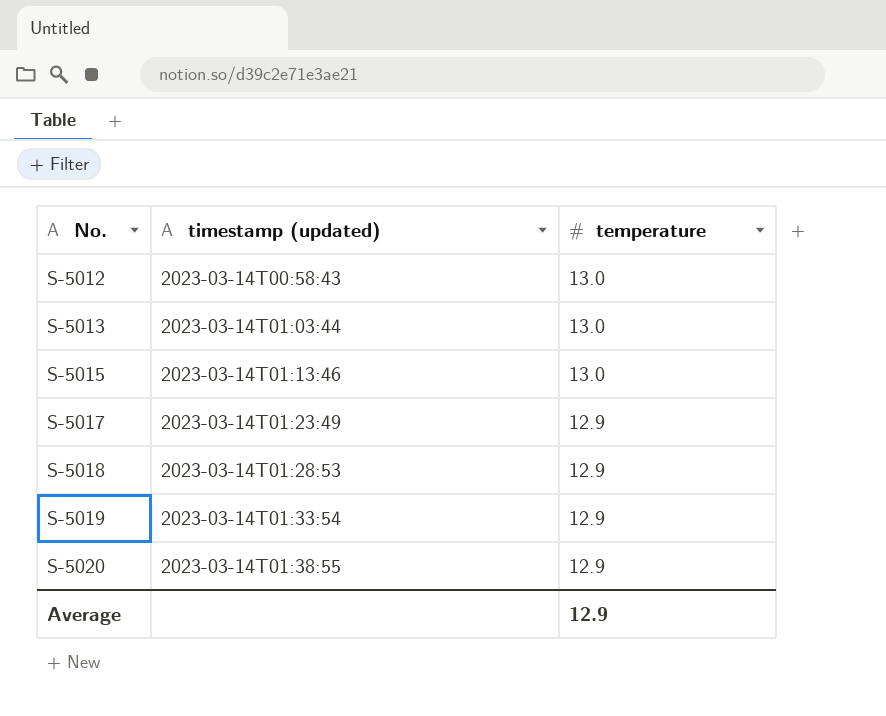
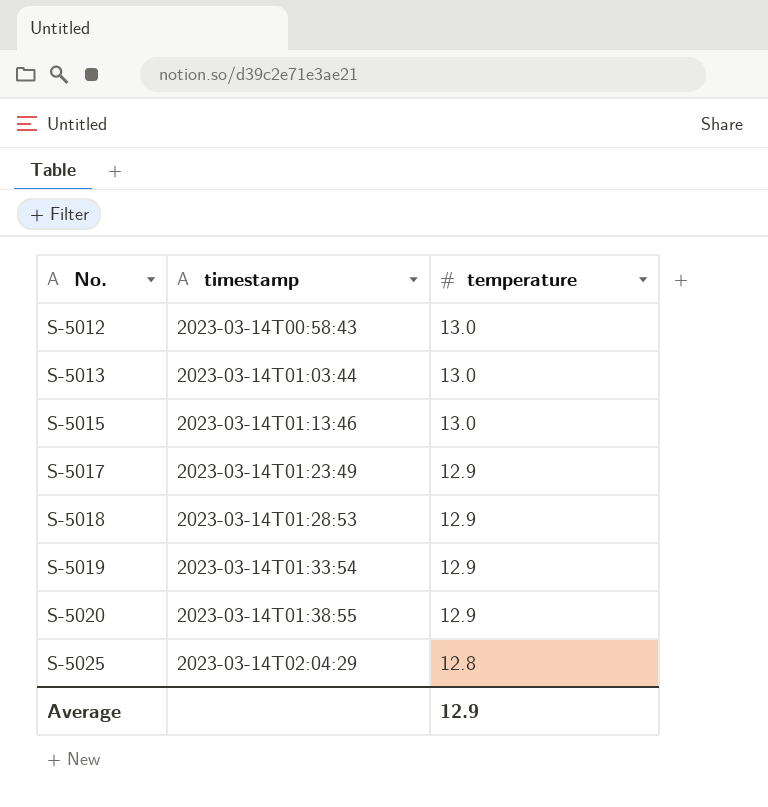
column name: timestamp (updated) -> timestamp
row S-5025: none -> 2023-03-14T02:04:29 | 12.8

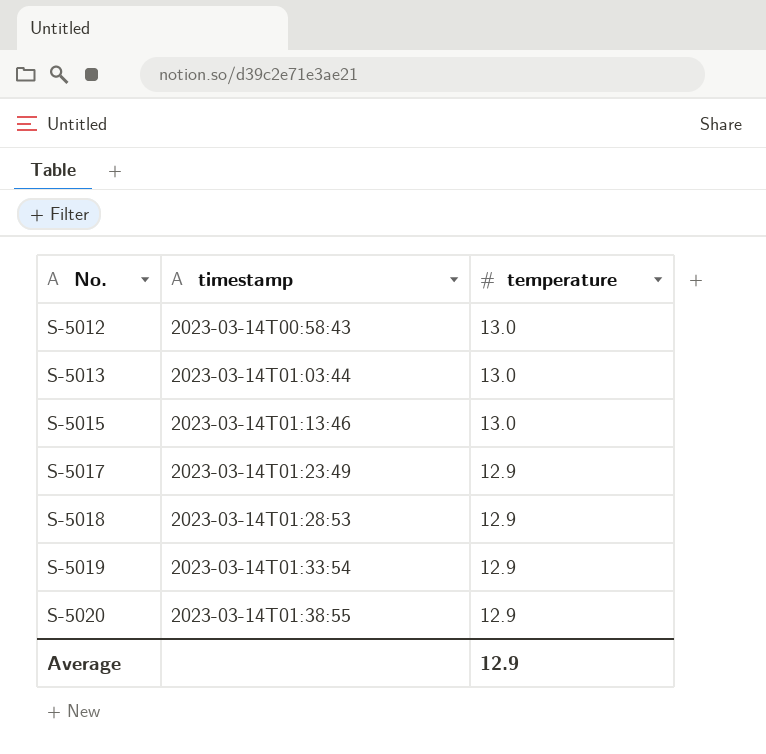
row S-5025: 2023-03-14T02:04:29 | 12.8 -> none

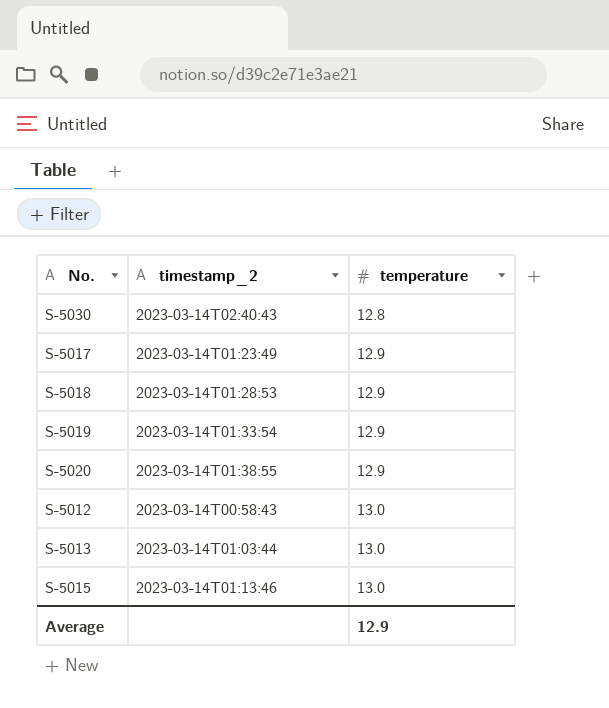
row order: No. ascending -> temperature ascending
column name: timestamp -> timestamp_2
row S-5030: none -> 2023-03-14T02:40:43 | 12.8

